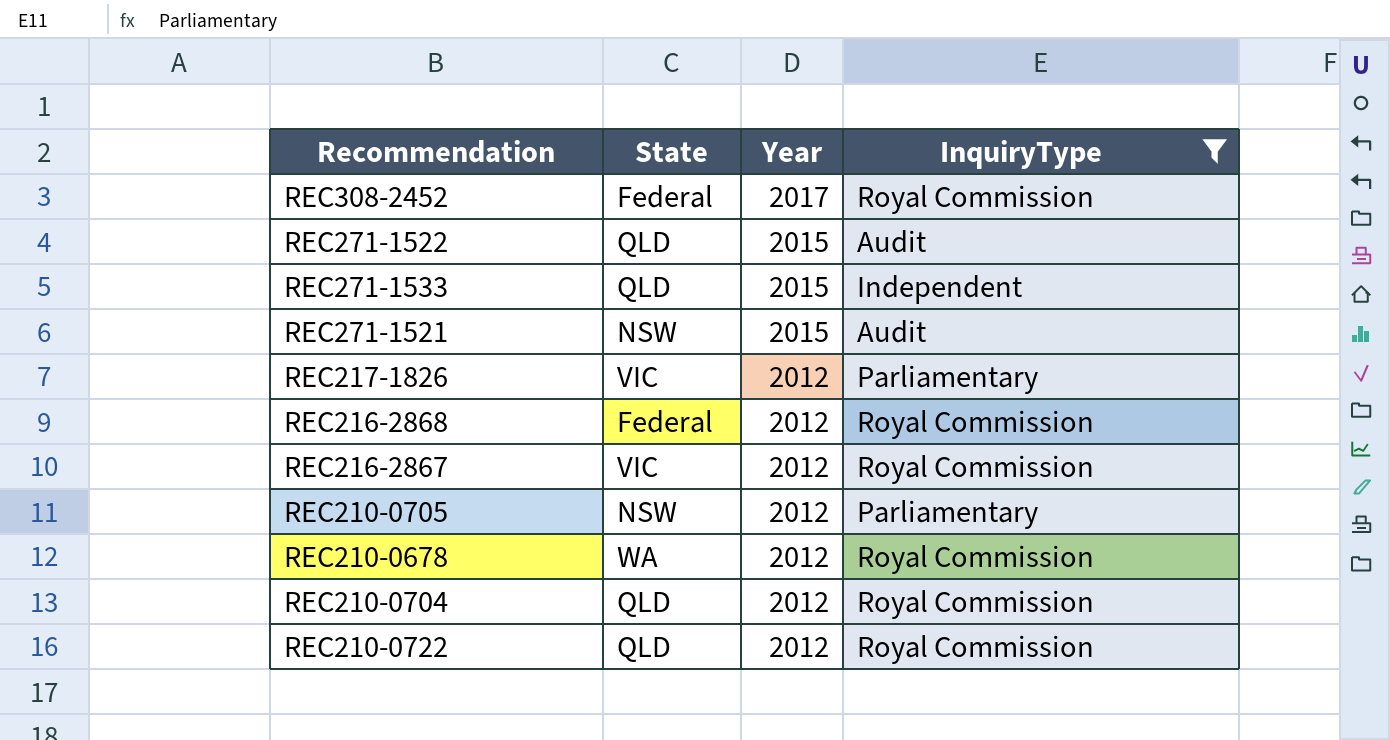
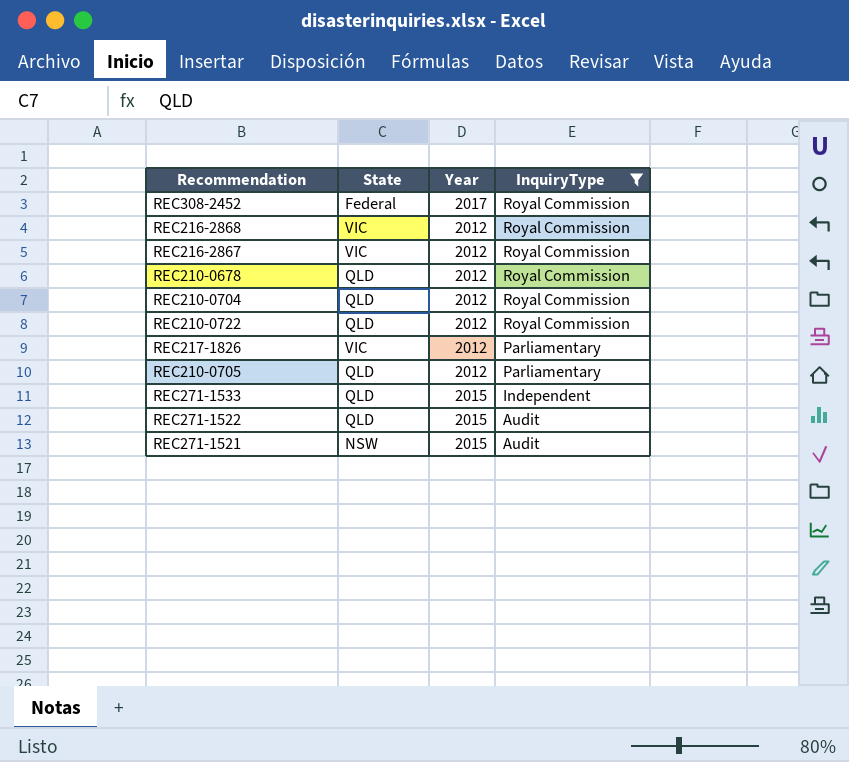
row order: Year descending -> InquiryType descending
REC216-2868 | State: Federal -> VIC
REC210-0678 | State: WA -> QLD
REC210-0705 | State: NSW -> QLD

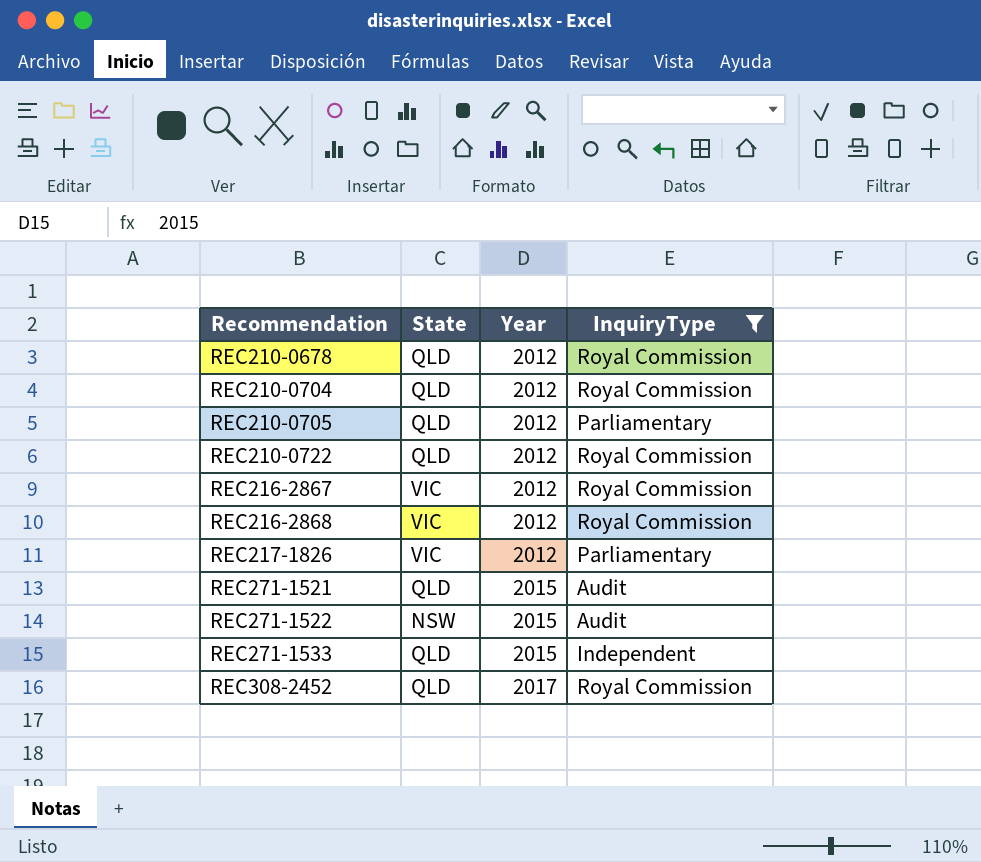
row order: InquiryType descending -> Recommendation ascending
REC271-1521 | State: NSW -> QLD
REC271-1522 | State: QLD -> NSW
REC308-2452 | State: Federal -> QLD

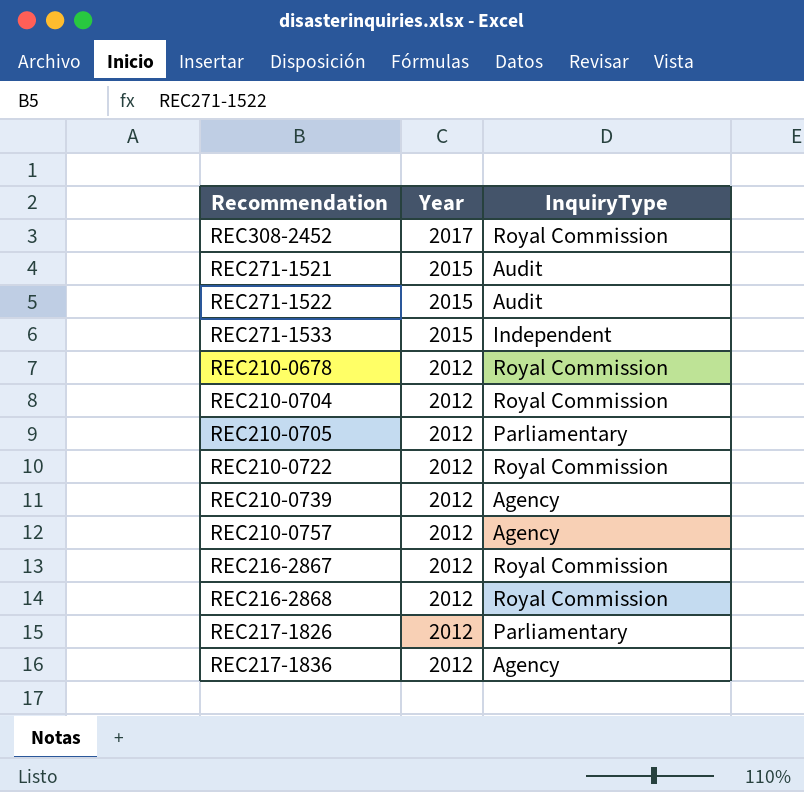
filter: InquiryType != Agency -> none
row order: Recommendation ascending -> Year descending
column State | position: 2 -> none

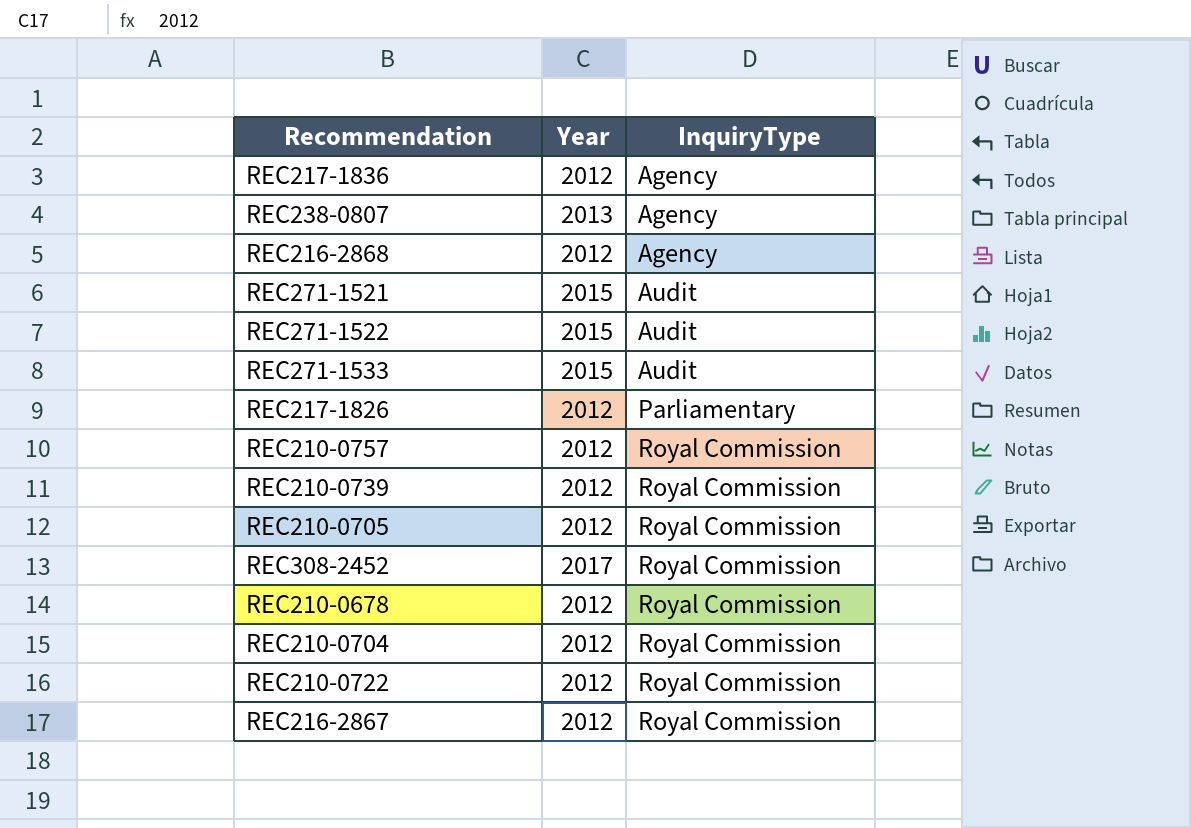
row order: Year descending -> InquiryType ascending
row REC238-0807: none -> 2013 | Agency
REC216-2868 | InquiryType: Royal Commission -> Agency
REC271-1533 | InquiryType: Independent -> Audit
REC210-0757 | InquiryType: Agency -> Royal Commission
REC210-0739 | InquiryType: Agency -> Royal Commission
REC210-0705 | InquiryType: Parliamentary -> Royal Commission

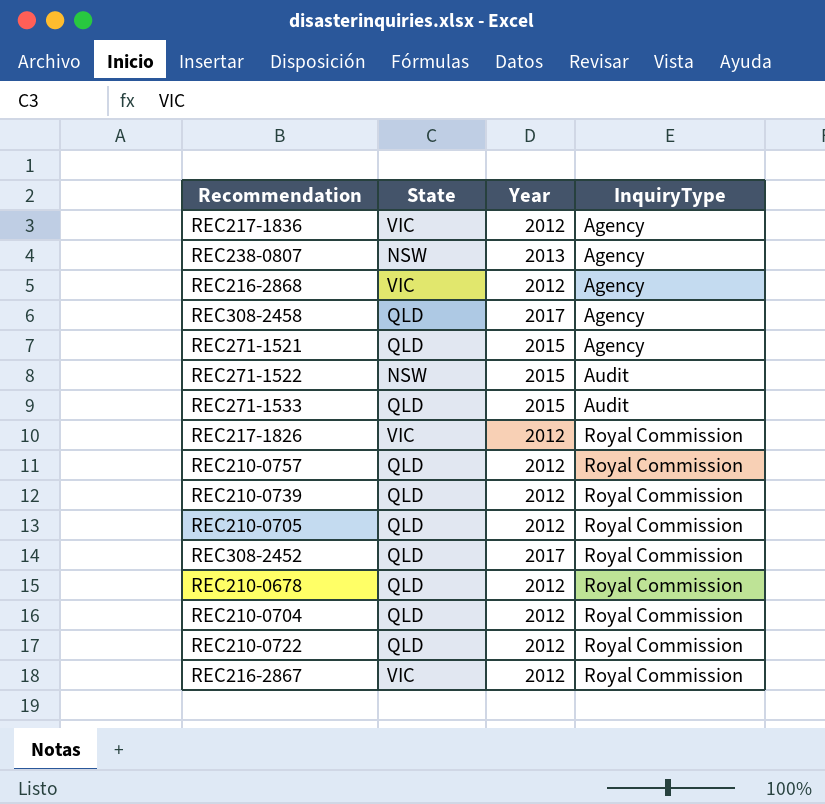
column State | position: none -> 2
row REC308-2458: none -> QLD | 2017 | Agency
REC271-1521 | InquiryType: Audit -> Agency
REC217-1826 | InquiryType: Parliamentary -> Royal Commission

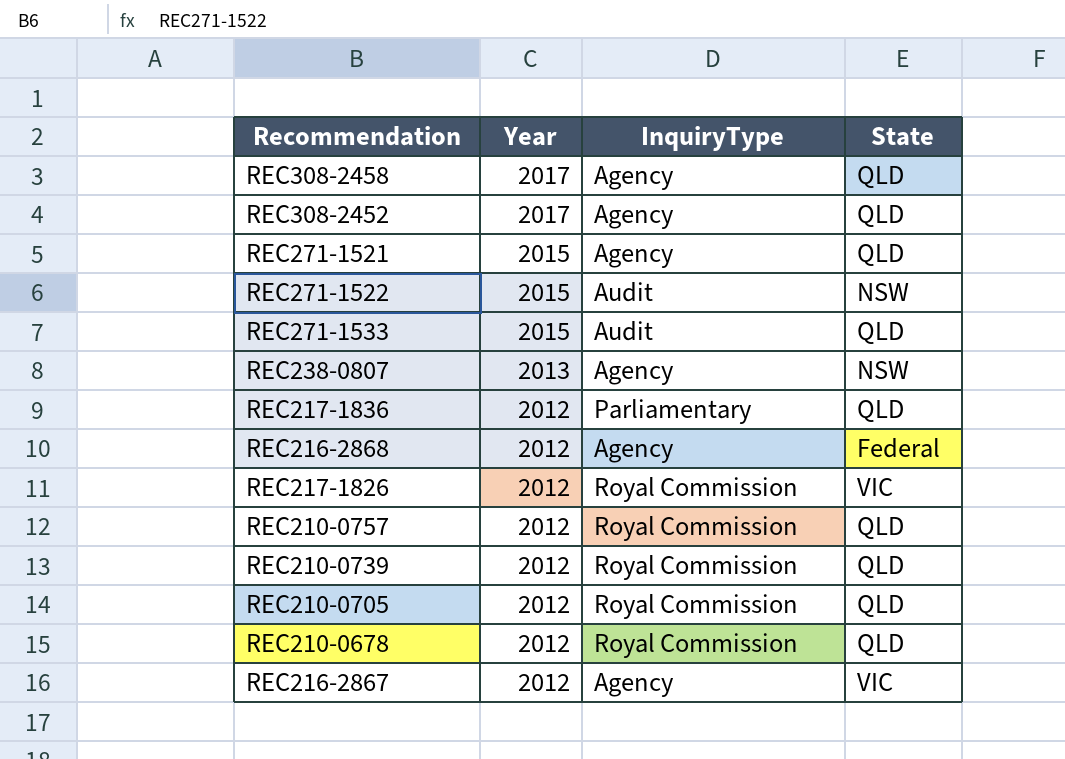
row order: InquiryType ascending -> Year descending
column State | position: 2 -> 4
row REC210-0704: QLD | 2012 | Royal Commission -> none
row REC210-0722: QLD | 2012 | Royal Commission -> none
REC308-2452 | InquiryType: Royal Commission -> Agency
REC217-1836 | InquiryType: Agency -> Parliamentary
REC217-1836 | State: VIC -> QLD
REC216-2868 | State: VIC -> Federal
REC216-2867 | InquiryType: Royal Commission -> Agency

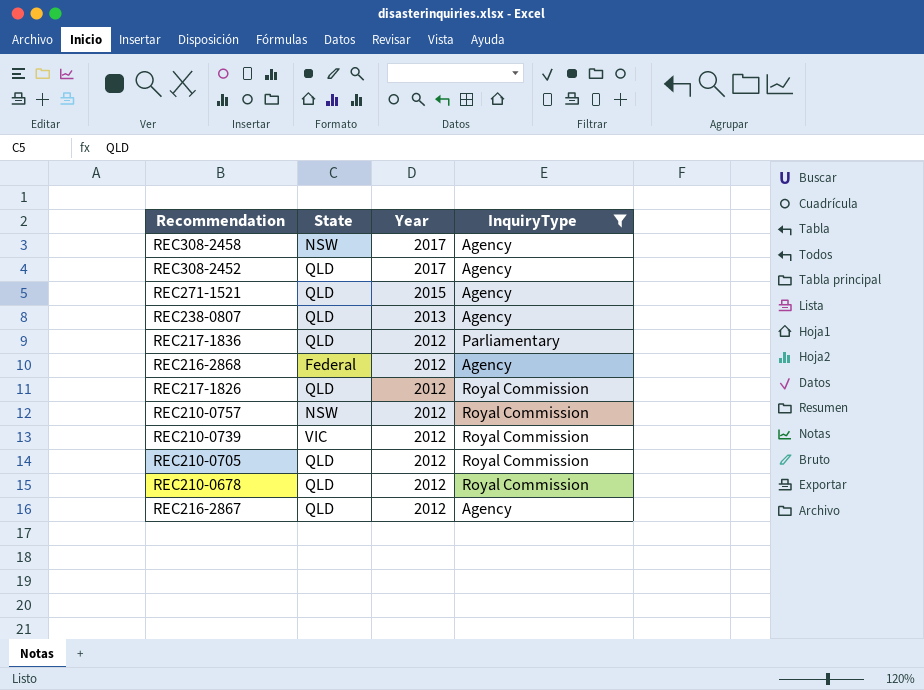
filter: none -> InquiryType != Audit
column State | position: 4 -> 2
REC308-2458 | State: QLD -> NSW
REC238-0807 | State: NSW -> QLD
REC217-1826 | State: VIC -> QLD
REC210-0757 | State: QLD -> NSW
REC210-0739 | State: QLD -> VIC
REC216-2867 | State: VIC -> QLD

